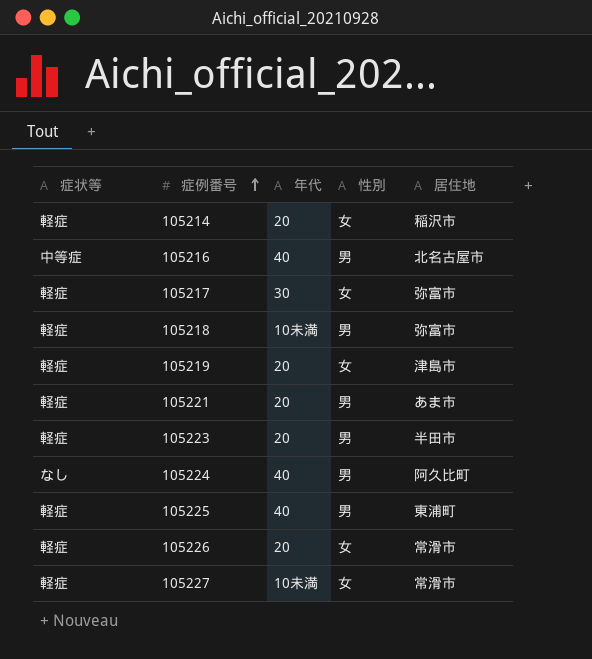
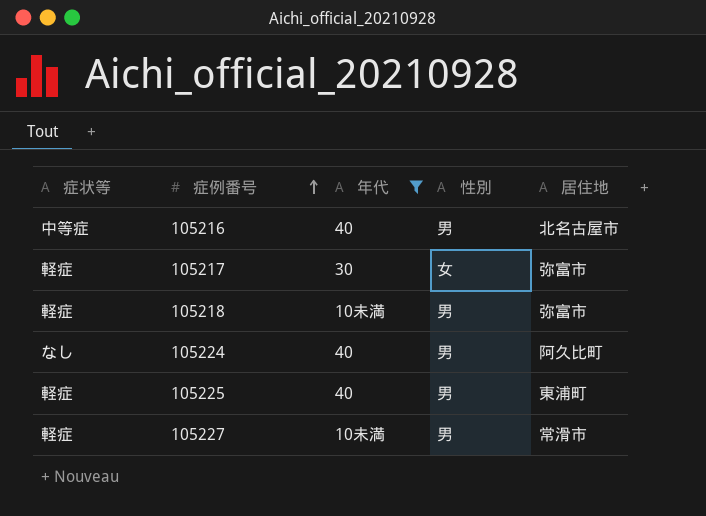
filter: none -> 年代 != 20
105227 | 性別: 女 -> 男

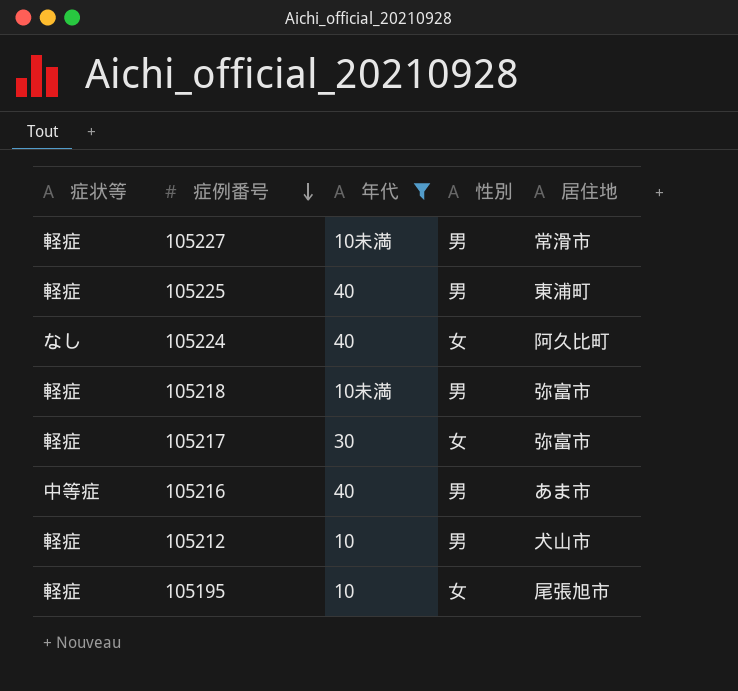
row order: 症例番号 ascending -> 症例番号 descending
105224 | 性別: 男 -> 女
105216 | 居住地: 北名古屋市 -> あま市
row 105212: none -> 軽症 | 10 | 男 | 犬山市
row 105195: none -> 軽症 | 10 | 女 | 尾張旭市

